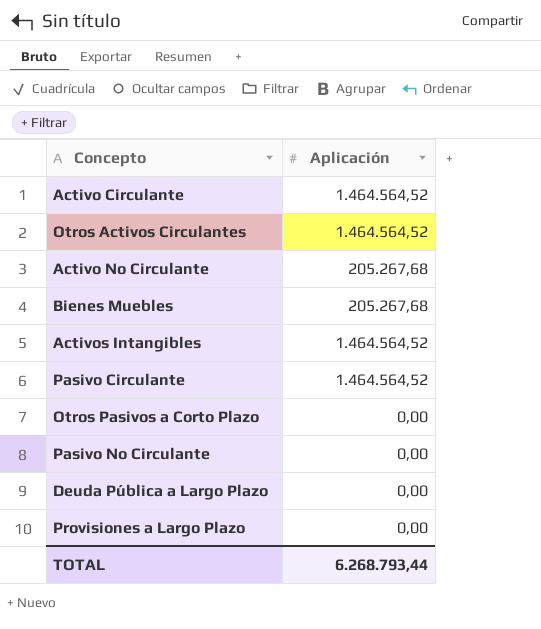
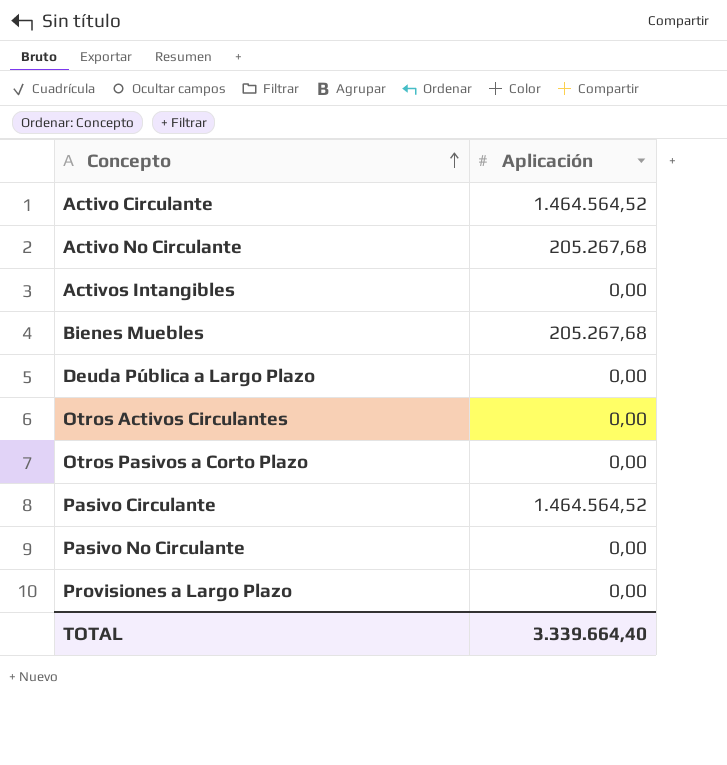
row order: none -> Concepto ascending
Activos Intangibles | Aplicación: 1.464.564,52 -> 0,00
Otros Activos Circulantes | Aplicación: 1.464.564,52 -> 0,00
TOTAL | Aplicación: 6.268.793,44 -> 3.339.664,40

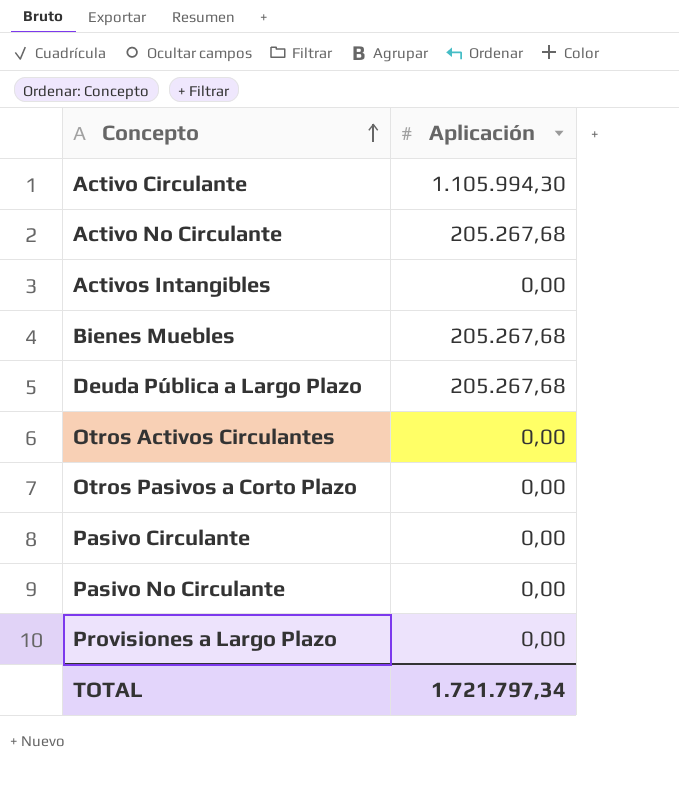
Activo Circulante | Aplicación: 1.464.564,52 -> 1.105.994,30
Deuda Pública a Largo Plazo | Aplicación: 0,00 -> 205.267,68
Pasivo Circulante | Aplicación: 1.464.564,52 -> 0,00
TOTAL | Aplicación: 3.339.664,40 -> 1.721.797,34

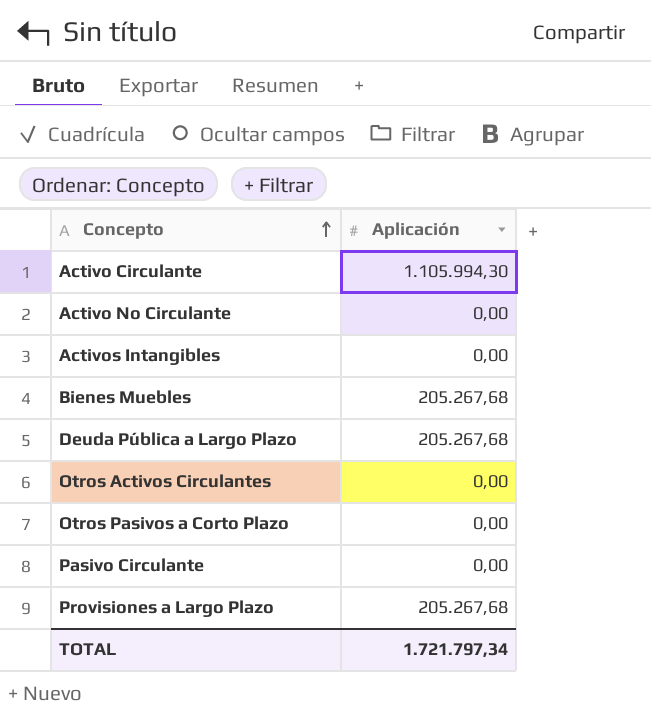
row Pasivo No Circulante: 0,00 -> none
Activo No Circulante | Aplicación: 205.267,68 -> 0,00
Provisiones a Largo Plazo | Aplicación: 0,00 -> 205.267,68

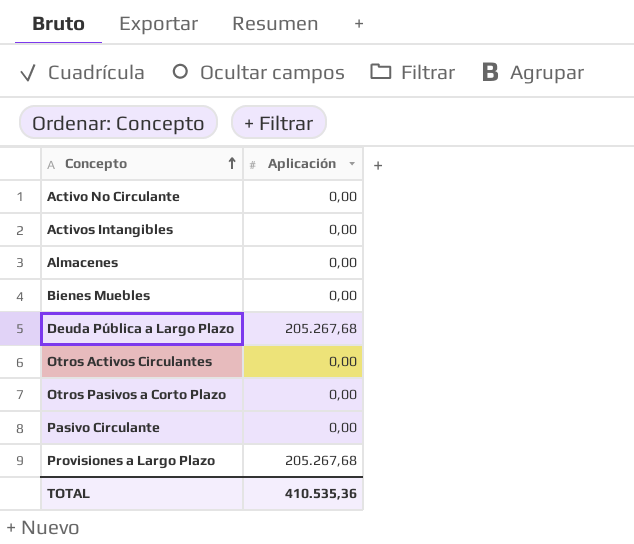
row Activo Circulante: 1.105.994,30 -> none
row Almacenes: none -> 0,00
Bienes Muebles | Aplicación: 205.267,68 -> 0,00
TOTAL | Aplicación: 1.721.797,34 -> 410.535,36

